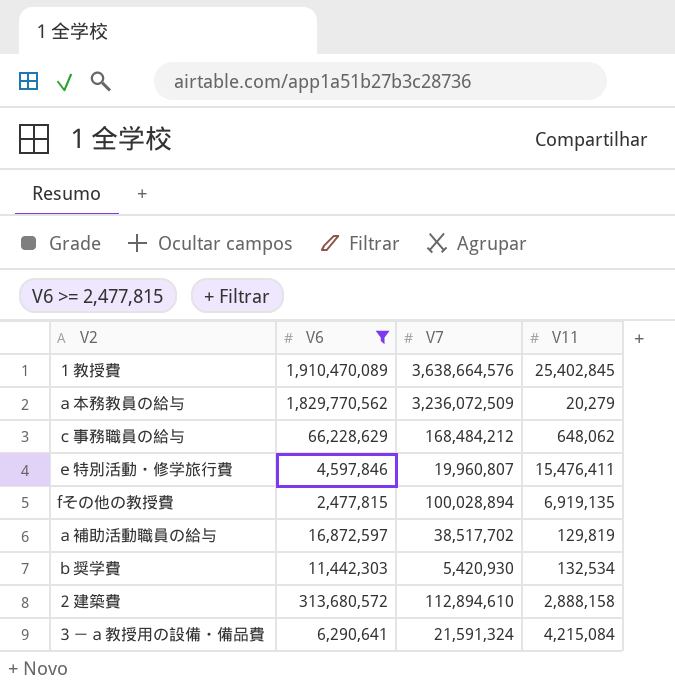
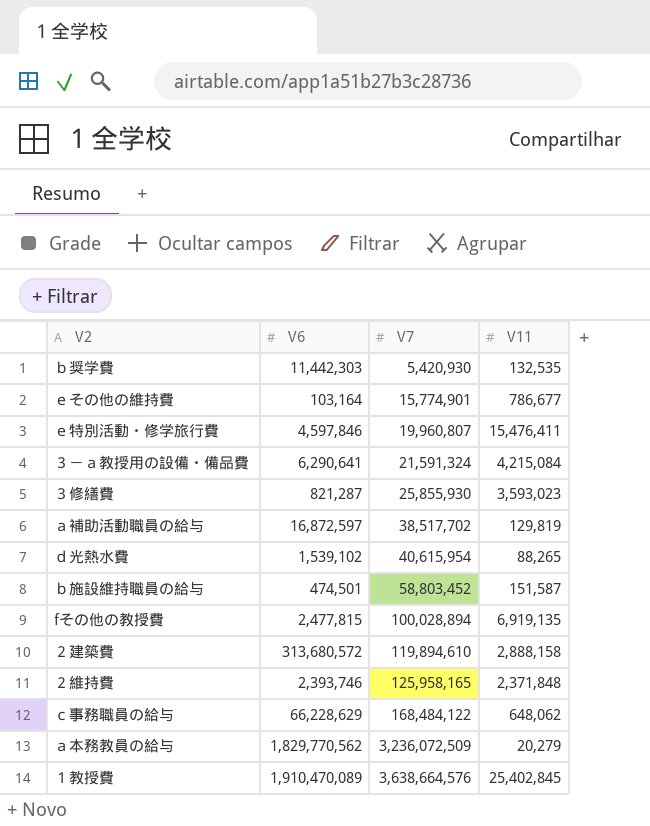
filter: V6 >= 2,477,815 -> none
row order: none -> V7 ascending
ｂ奨学費 | V11: 132,534 -> 132,535
２建築費 | V7: 112,894,610 -> 119,894,610
ｃ事務職員の給与 | V7: 168,484,212 -> 168,484,122

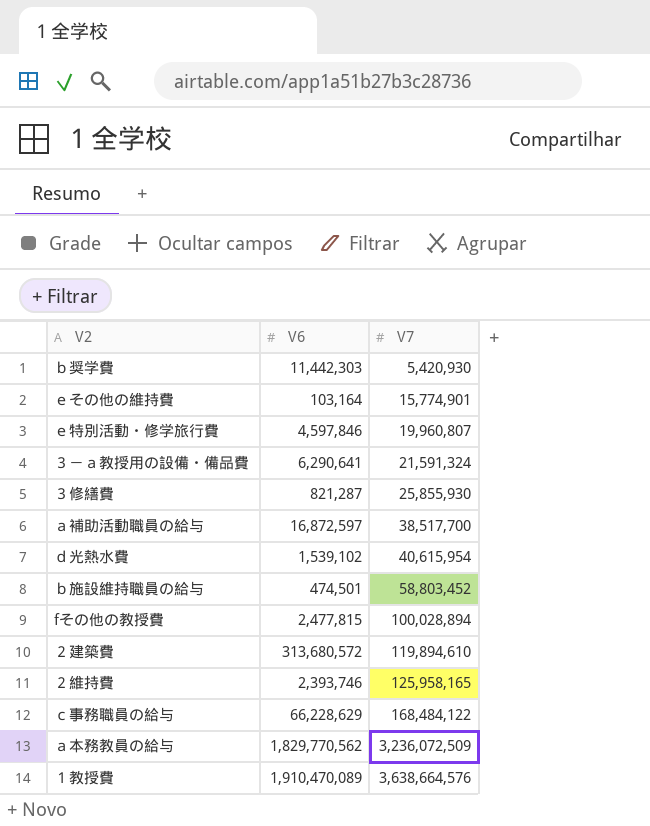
column V11 | position: 4 -> none
ａ補助活動職員の給与 | V7: 38,517,702 -> 38,517,700

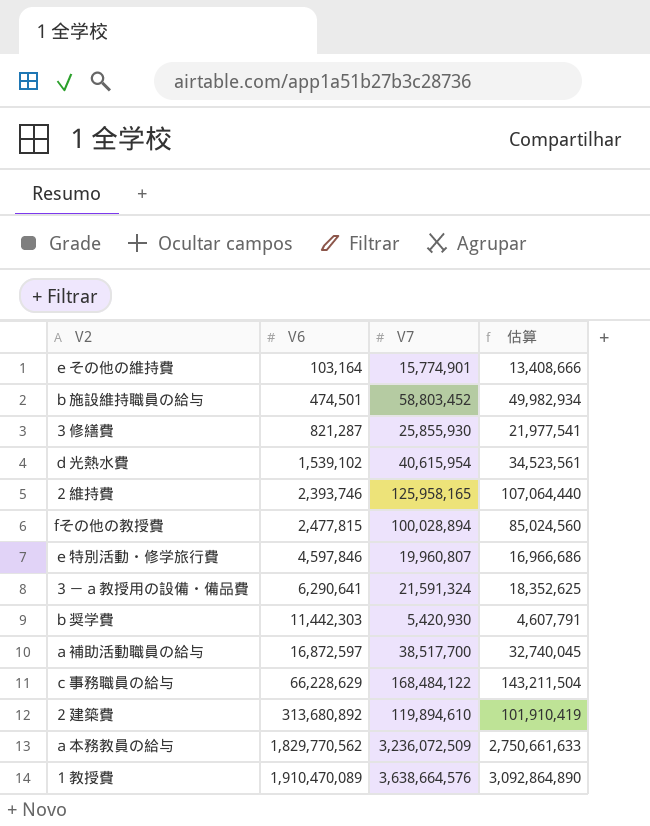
row order: V7 ascending -> V6 ascending
column 估算 | formula: none -> [V7] * 0.85
２建築費 | V6: 313,680,572 -> 313,680,892

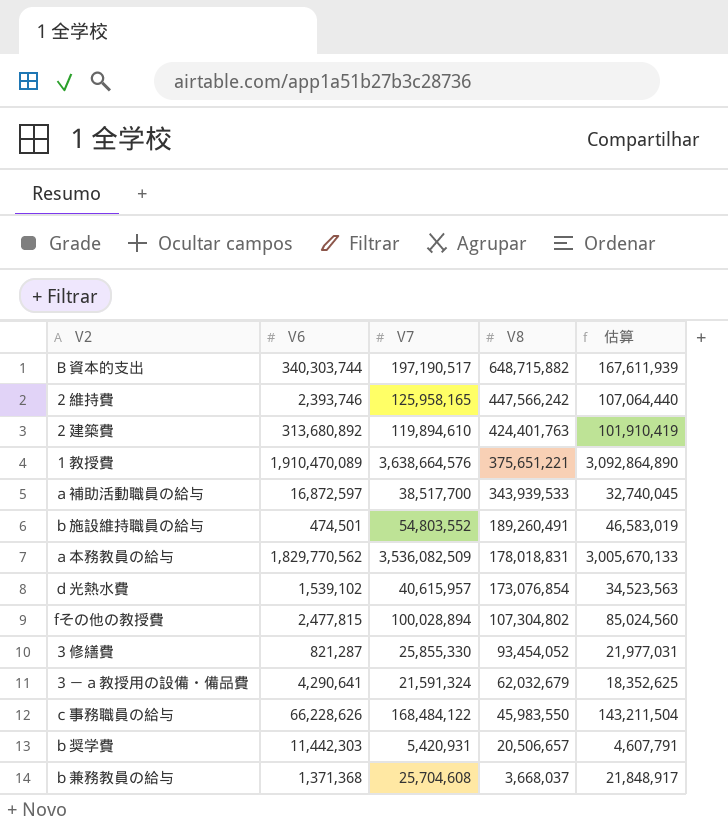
row order: V6 ascending -> V8 descending
column V8 | position: none -> 4
row ｅその他の維持費: 103,164 | 15,774,901 | 13,408,666 -> none
row ｅ特別活動・修学旅行費: 4,597,846 | 19,960,807 | 16,966,686 -> none
row Ｂ資本的支出: none -> 340,303,744 | 197,190,517 | 648,715,882 | 167,611,939
ｂ施設維持職員の給与 | V7: 58,803,452 -> 54,803,552
ｂ施設維持職員の給与 | 估算: 49,982,934 -> 46,583,019
ａ本務教員の給与 | V7: 3,236,072,509 -> 3,536,082,509
ａ本務教員の給与 | 估算: 2,750,661,633 -> 3,005,670,133
ｄ光熱水費 | V7: 40,615,954 -> 40,615,957
ｄ光熱水費 | 估算: 34,523,561 -> 34,523,563
３修繕費 | V7: 25,855,930 -> 25,855,330
３修繕費 | 估算: 21,977,541 -> 21,977,031
３－ａ教授用の設備・備品費 | V6: 6,290,641 -> 4,290,641
ｃ事務職員の給与 | V6: 66,228,629 -> 66,228,626
ｂ奨学費 | V7: 5,420,930 -> 5,420,931
row ｂ兼務教員の給与: none -> 1,371,368 | 25,704,608 | 3,668,037 | 21,848,917

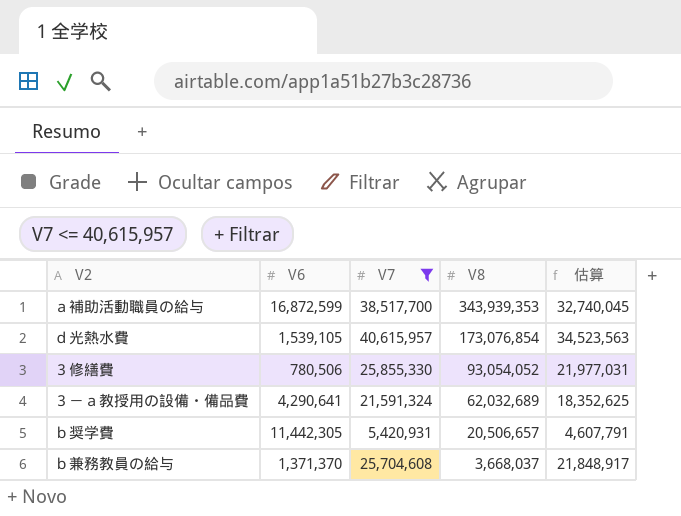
filter: none -> V7 <= 40,615,957
ａ補助活動職員の給与 | V6: 16,872,597 -> 16,872,599
ａ補助活動職員の給与 | V8: 343,939,533 -> 343,939,353
ｄ光熱水費 | V6: 1,539,102 -> 1,539,105
３修繕費 | V6: 821,287 -> 780,506
３修繕費 | V8: 93,454,052 -> 93,054,052
３－ａ教授用の設備・備品費 | V8: 62,032,679 -> 62,032,689
ｂ奨学費 | V6: 11,442,303 -> 11,442,305
ｂ兼務教員の給与 | V6: 1,371,368 -> 1,371,370

